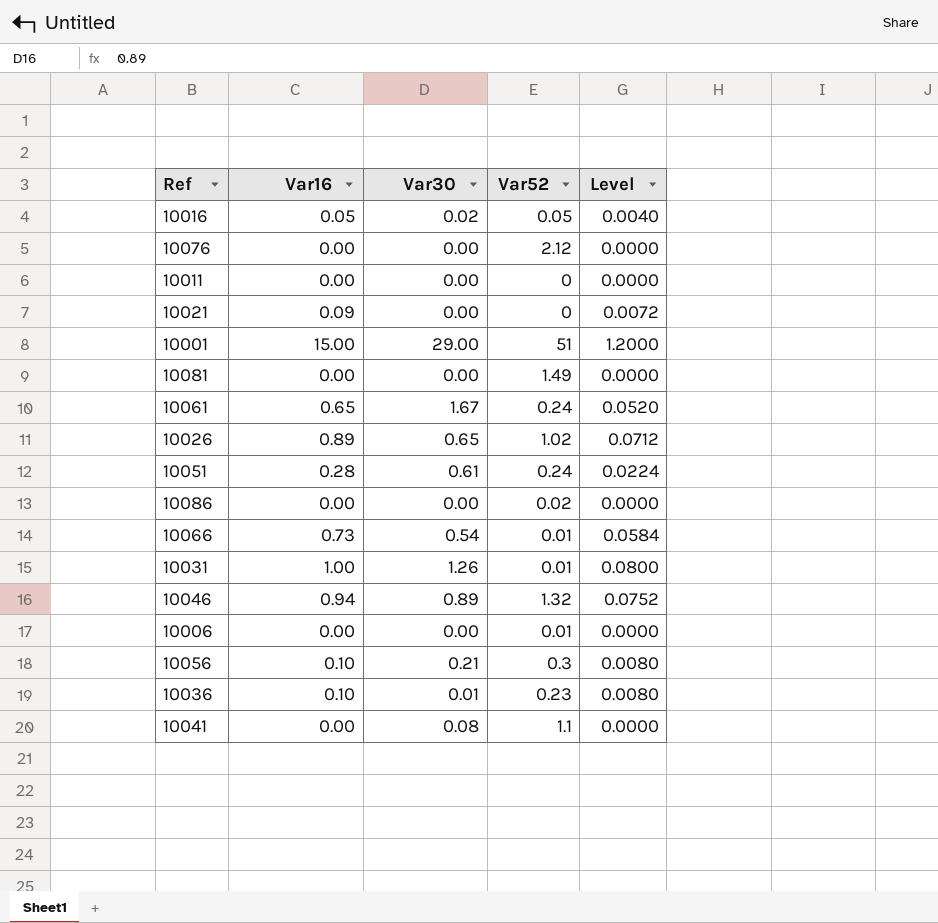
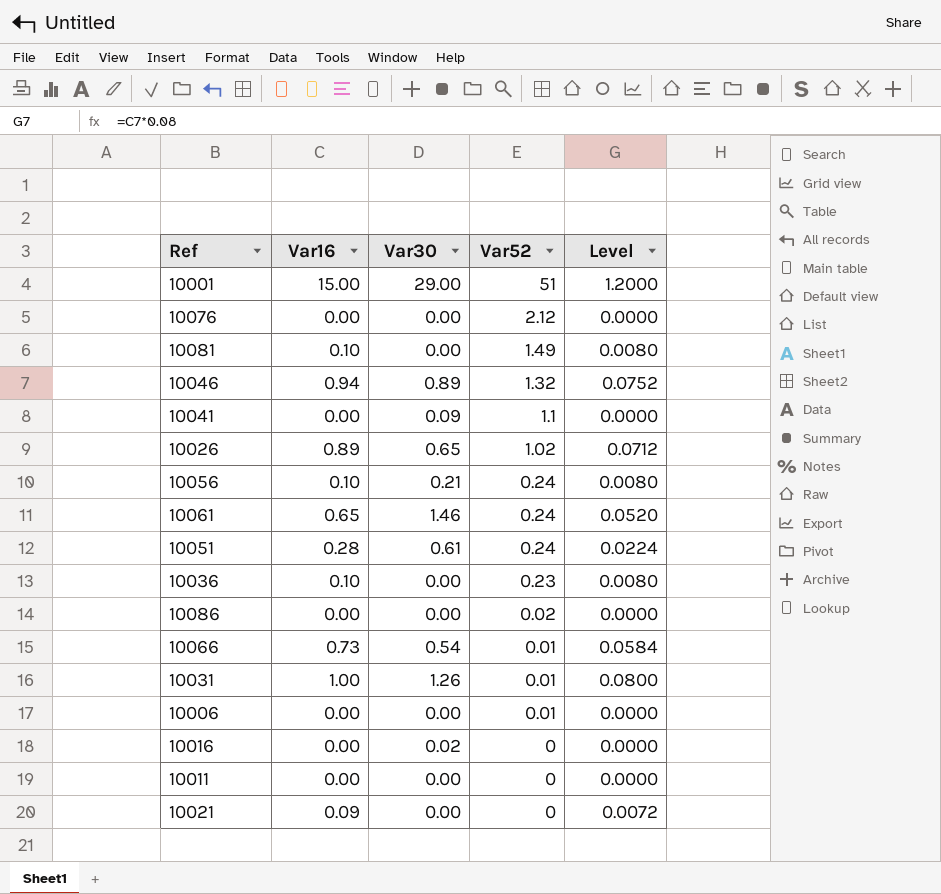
row order: none -> Var52 descending
10081 | Var16: 0.00 -> 0.10
10081 | Level: 0.0000 -> 0.0080
10041 | Var30: 0.08 -> 0.09
10056 | Var52: 0.3 -> 0.24
10061 | Var30: 1.67 -> 1.46
10036 | Var30: 0.01 -> 0.00
10016 | Var16: 0.05 -> 0.00
10016 | Var52: 0.05 -> 0
10016 | Level: 0.0040 -> 0.0000

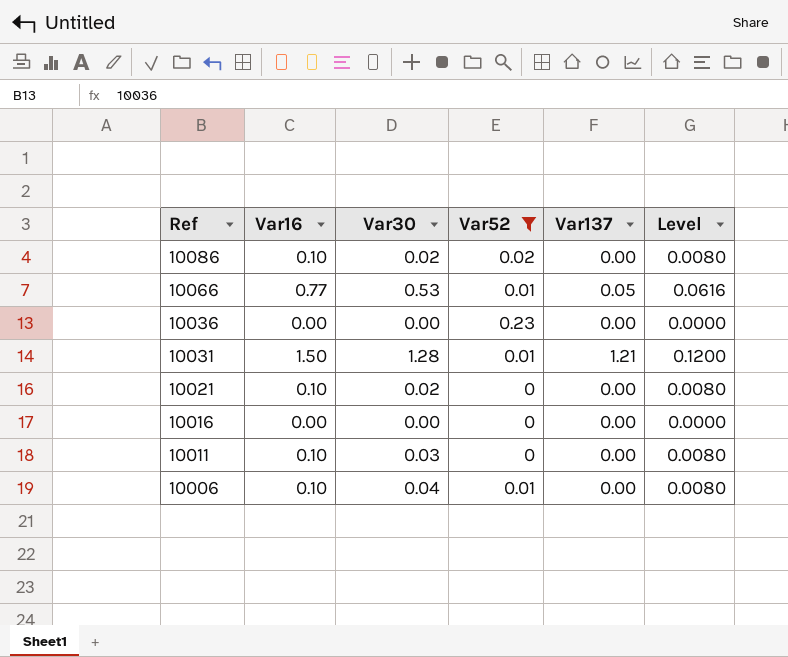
filter: none -> Var52 <= 0.23
row order: Var52 descending -> Ref descending
column Var137 | position: none -> 5
10086 | Var16: 0.00 -> 0.10
10086 | Var30: 0.00 -> 0.02
10086 | Level: 0.0000 -> 0.0080
10066 | Var16: 0.73 -> 0.77
10066 | Var30: 0.54 -> 0.53
10066 | Level: 0.0584 -> 0.0616
10036 | Var16: 0.10 -> 0.00
10036 | Level: 0.0080 -> 0.0000
10031 | Var16: 1.00 -> 1.50
10031 | Var30: 1.26 -> 1.28
10031 | Level: 0.0800 -> 0.1200
10021 | Var16: 0.09 -> 0.10
10021 | Var30: 0.00 -> 0.02
10021 | Level: 0.0072 -> 0.0080
10016 | Var30: 0.02 -> 0.00
10011 | Var16: 0.00 -> 0.10
10011 | Var30: 0.00 -> 0.03
10011 | Level: 0.0000 -> 0.0080
10006 | Var16: 0.00 -> 0.10
10006 | Var30: 0.00 -> 0.04
10006 | Level: 0.0000 -> 0.0080

